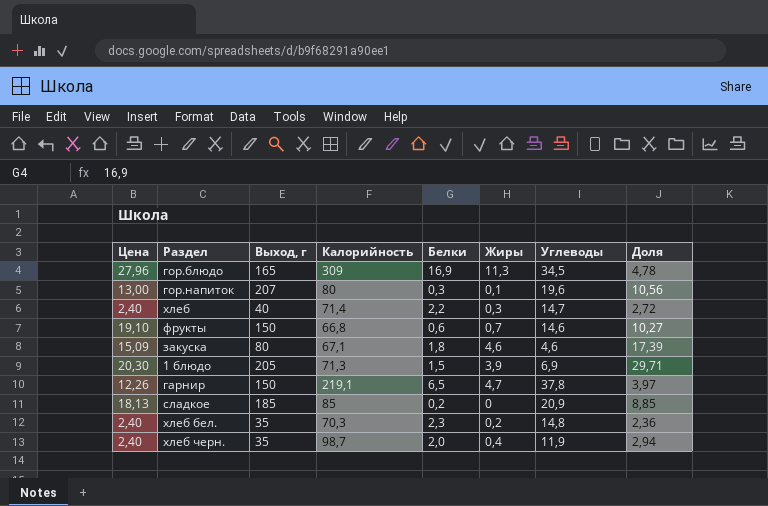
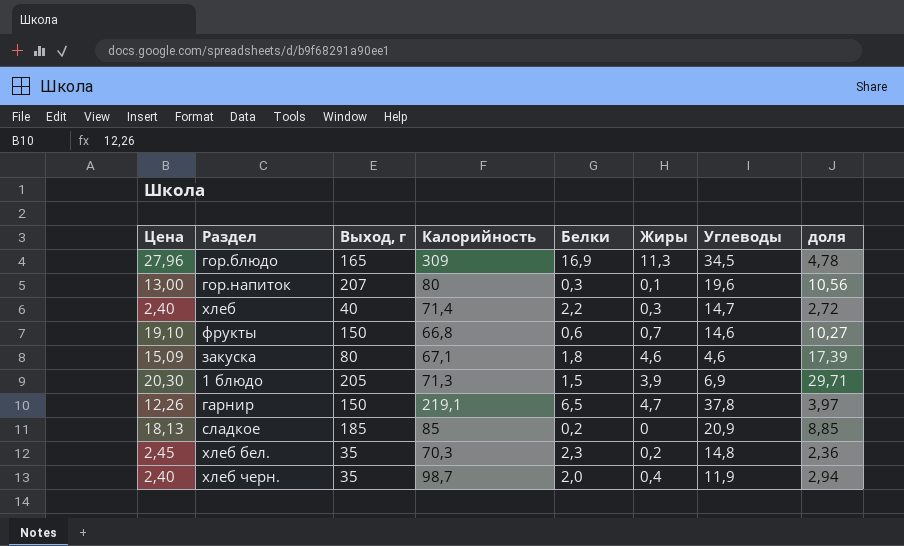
column name: Доля -> доля
хлеб бел. | Цена: 2,40 -> 2,45

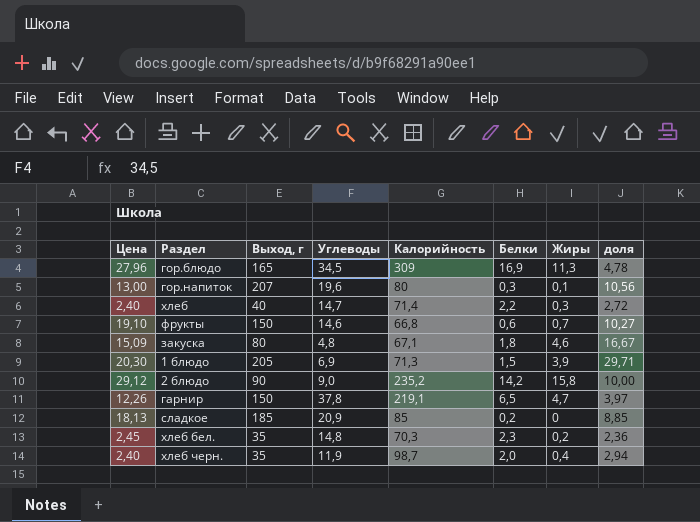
column Углеводы | position: 7 -> 4
закуска | Углеводы: 4,6 -> 4,8
закуска | доля: 17,39 -> 16,67
row 2 блюдо: none -> 29,12 | 90 | 9,0 | 235,2 | 14,2 | 15,8 | 10,00

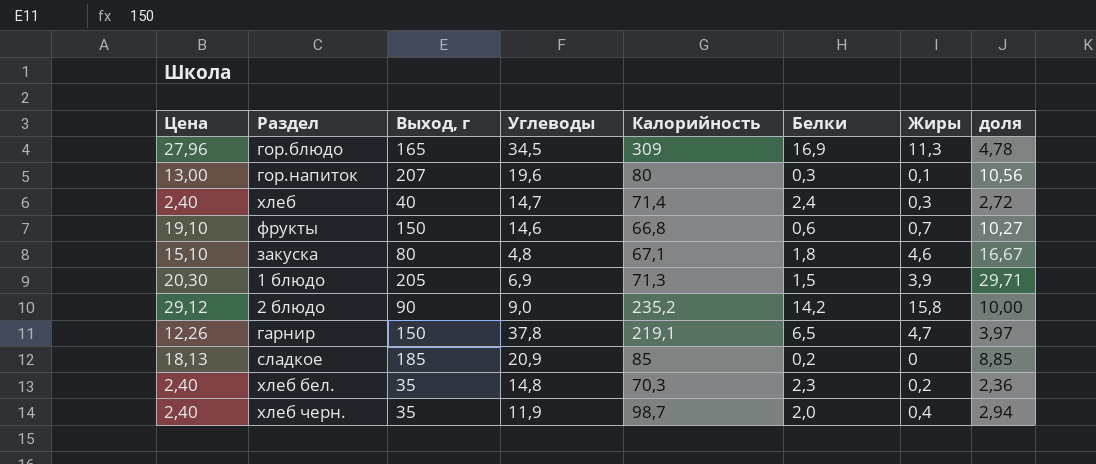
хлеб | Белки: 2,2 -> 2,4
закуска | Цена: 15,09 -> 15,10
хлеб бел. | Цена: 2,45 -> 2,40

